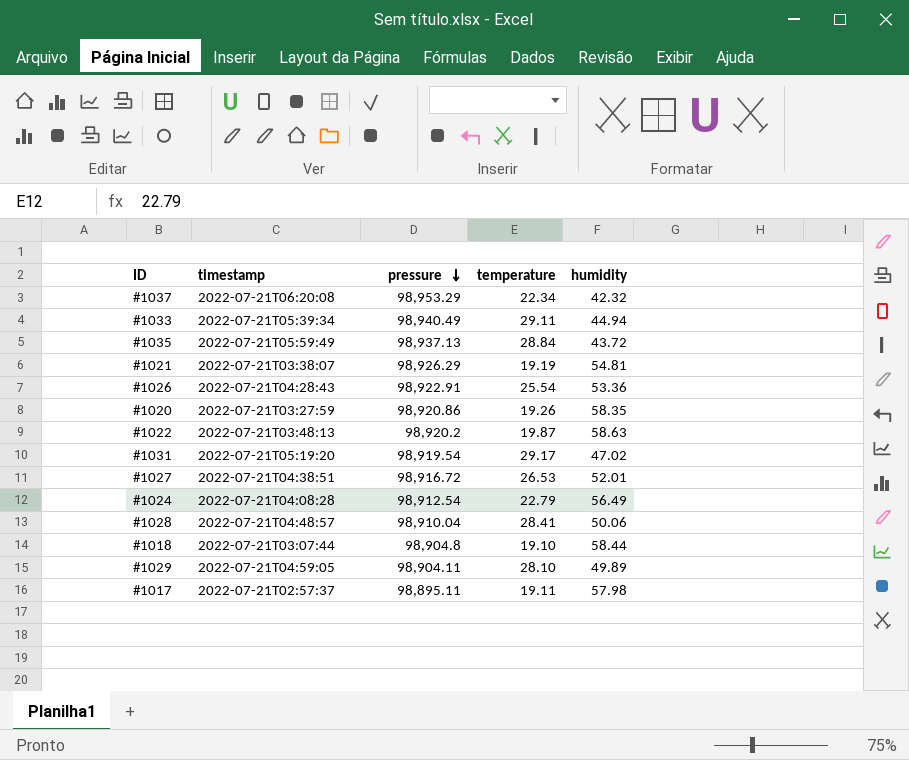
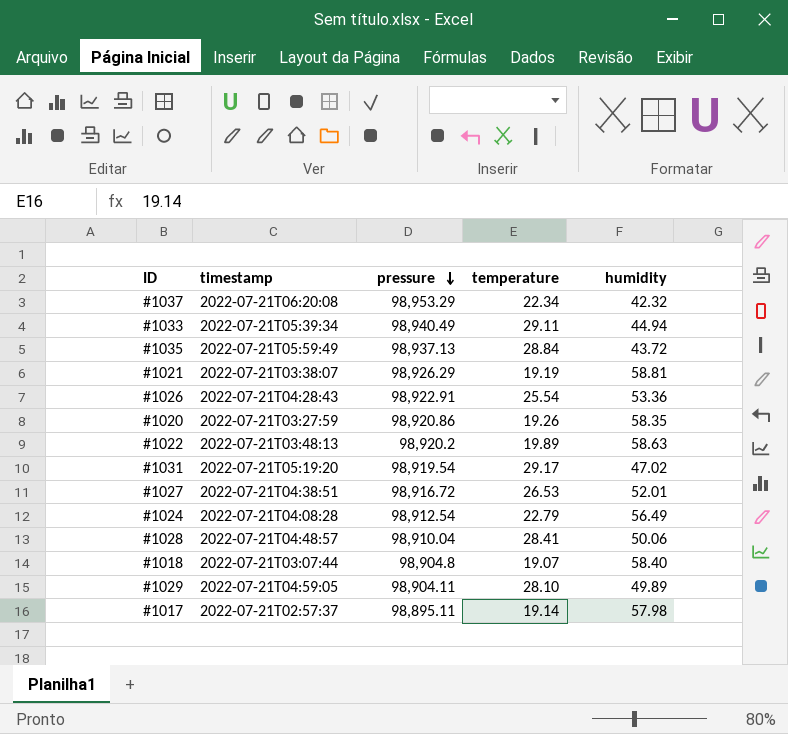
#1021 | humidity: 54.81 -> 58.81
#1022 | temperature: 19.87 -> 19.89
#1018 | temperature: 19.10 -> 19.07
#1018 | humidity: 58.44 -> 58.40
#1017 | temperature: 19.11 -> 19.14

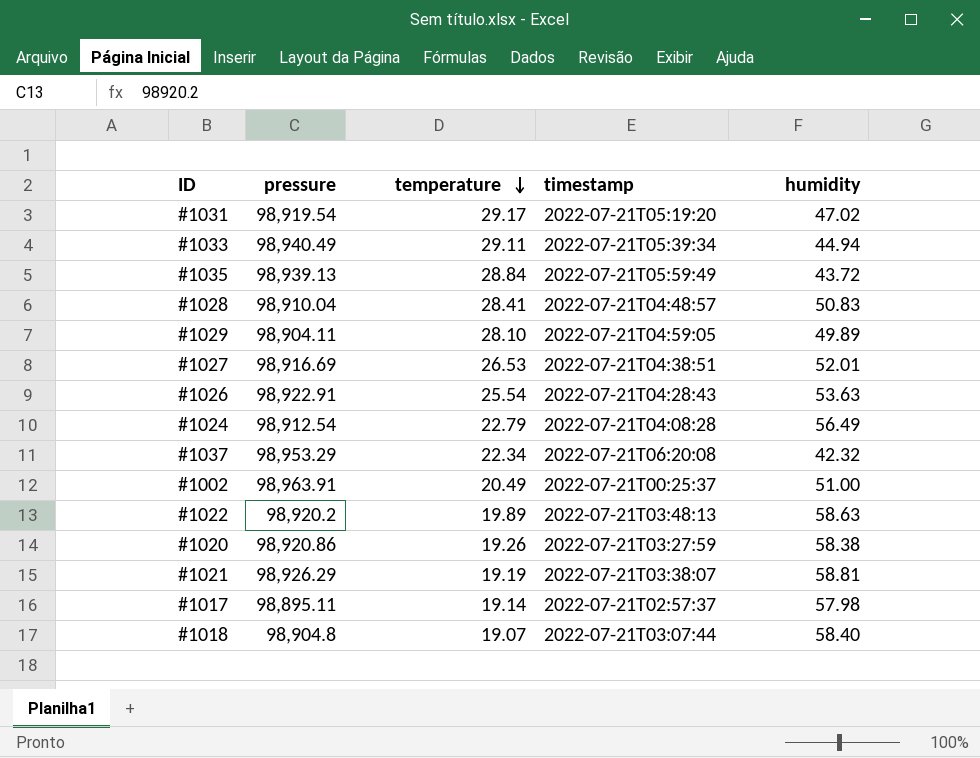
row order: pressure descending -> temperature descending
column timestamp | position: 2 -> 4
#1035 | pressure: 98,937.13 -> 98,939.13
#1028 | humidity: 50.06 -> 50.83
#1027 | pressure: 98,916.72 -> 98,916.69
#1026 | humidity: 53.36 -> 53.63
row #1002: none -> 98,963.91 | 20.49 | 2022-07-21T00:25:37 | 51.00
#1020 | humidity: 58.35 -> 58.38

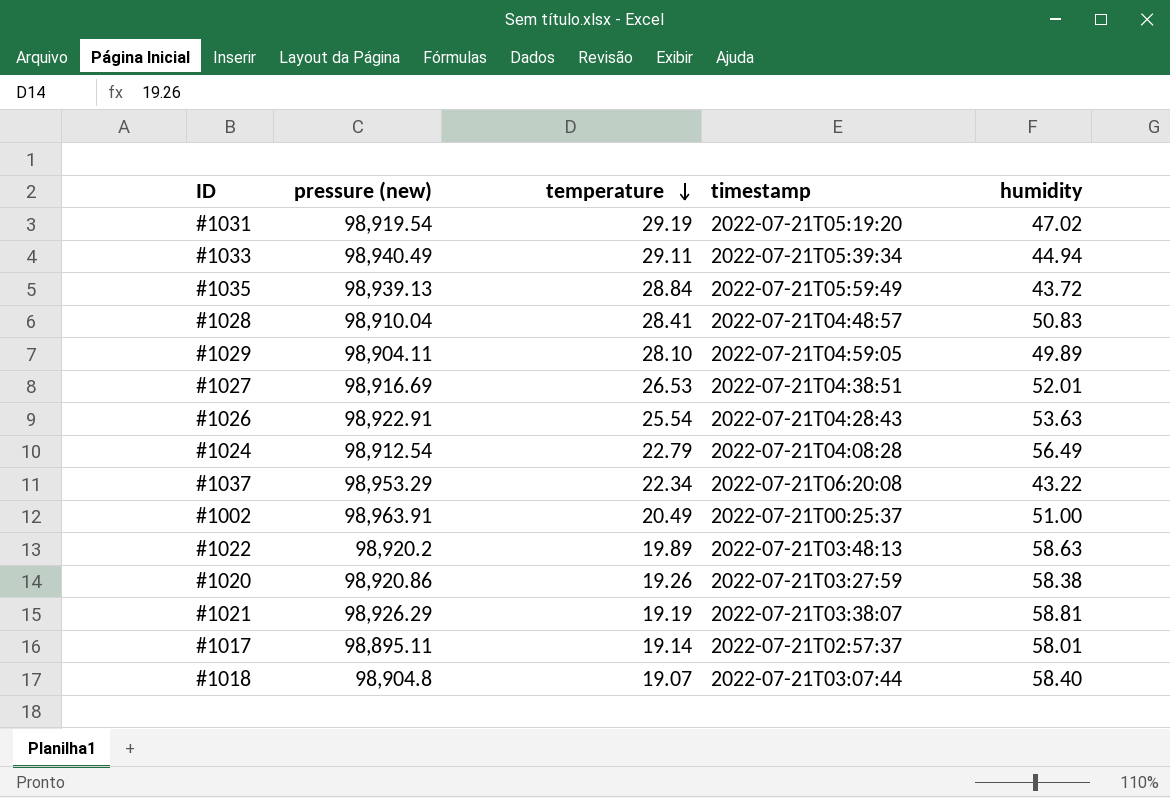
column name: pressure -> pressure (new)
#1031 | temperature: 29.17 -> 29.19
#1037 | humidity: 42.32 -> 43.22
#1017 | humidity: 57.98 -> 58.01

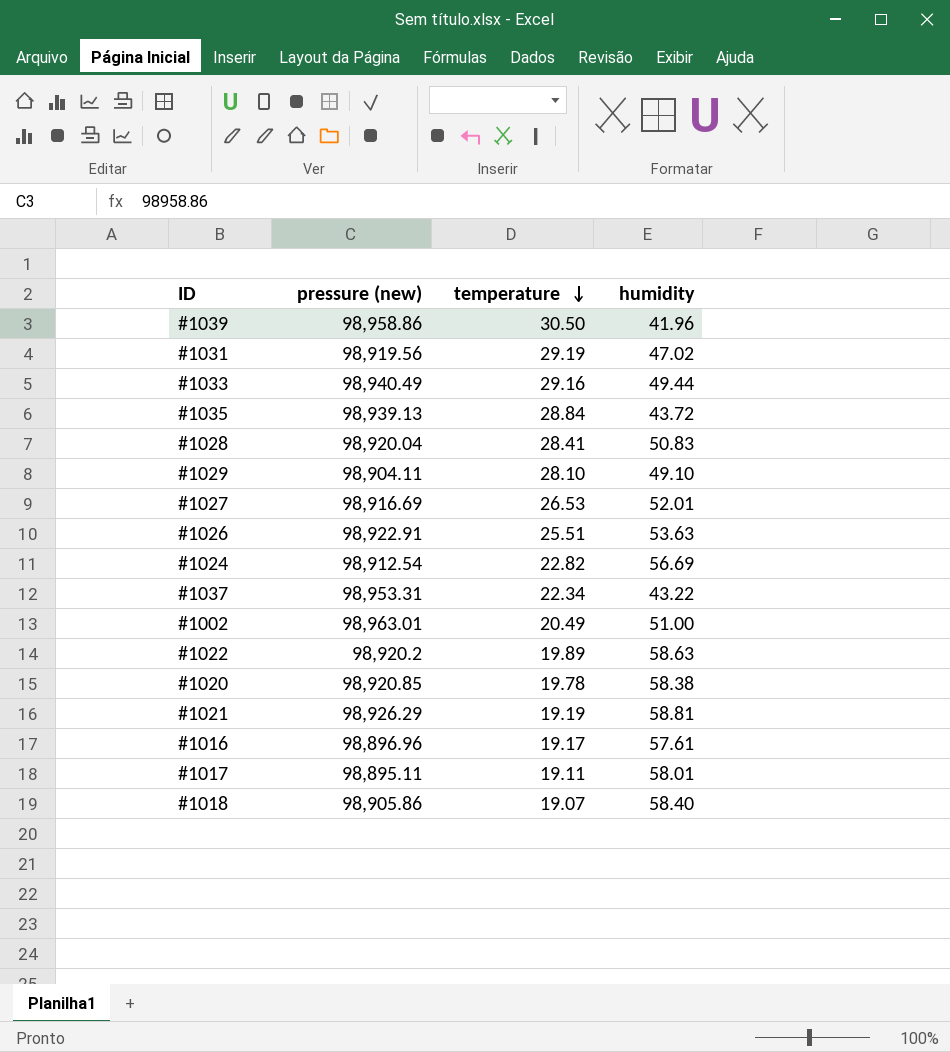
column timestamp | position: 4 -> none
row #1039: none -> 98,958.86 | 30.50 | 41.96
#1031 | pressure (new): 98,919.54 -> 98,919.56
#1033 | temperature: 29.11 -> 29.16
#1033 | humidity: 44.94 -> 49.44
#1028 | pressure (new): 98,910.04 -> 98,920.04
#1029 | humidity: 49.89 -> 49.10
#1026 | temperature: 25.54 -> 25.51
#1024 | temperature: 22.79 -> 22.82
#1024 | humidity: 56.49 -> 56.69
#1037 | pressure (new): 98,953.29 -> 98,953.31
#1002 | pressure (new): 98,963.91 -> 98,963.01
#1020 | pressure (new): 98,920.86 -> 98,920.85
#1020 | temperature: 19.26 -> 19.78
row #1016: none -> 98,896.96 | 19.17 | 57.61
#1017 | temperature: 19.14 -> 19.11
#1018 | pressure (new): 98,904.8 -> 98,905.86

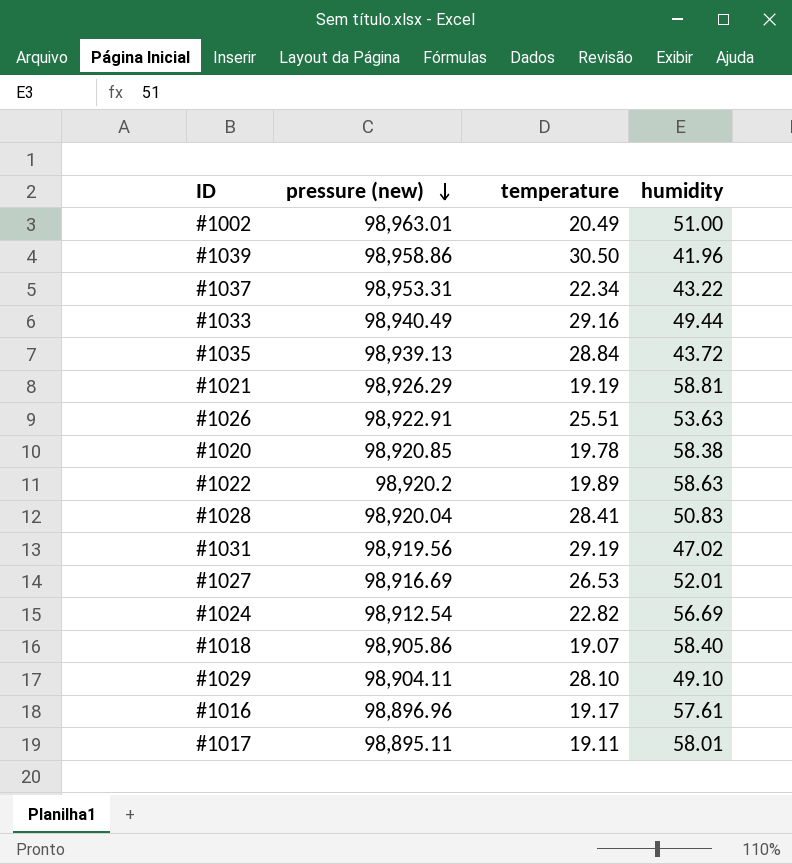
row order: temperature descending -> pressure (new) descending

